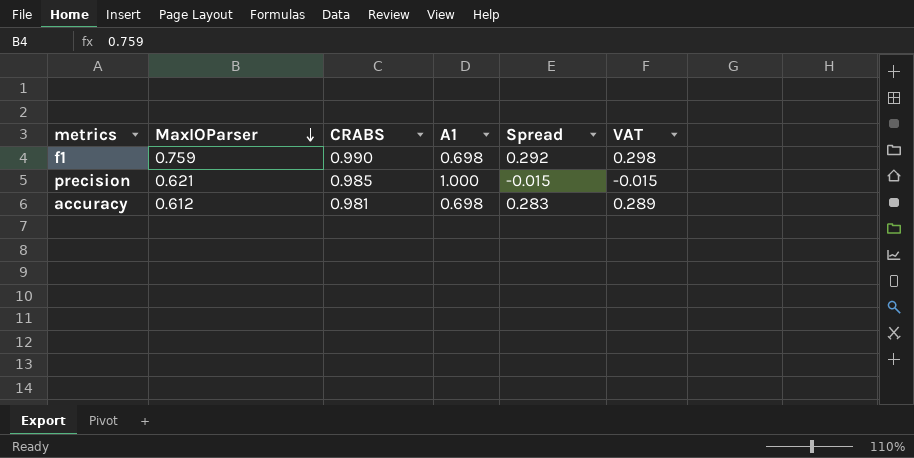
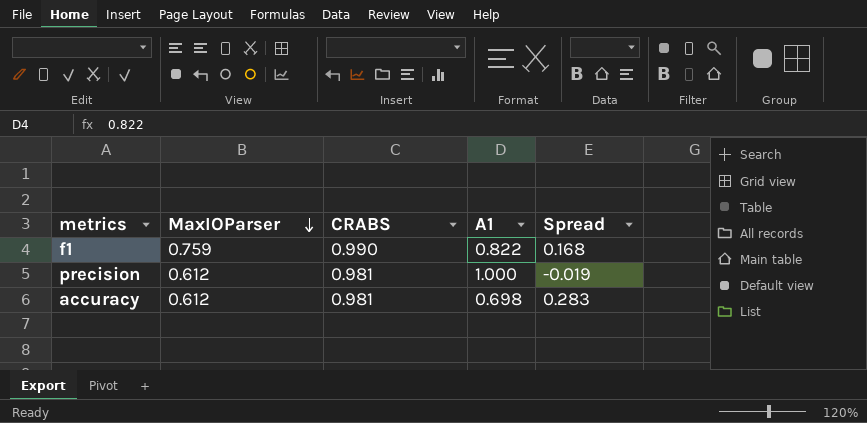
column VAT | formula: [Spread] * 1.02 -> none
f1 | A1: 0.698 -> 0.822
f1 | Spread: 0.292 -> 0.168
precision | MaxIOParser: 0.621 -> 0.612
precision | CRABS: 0.985 -> 0.981
precision | Spread: -0.015 -> -0.019

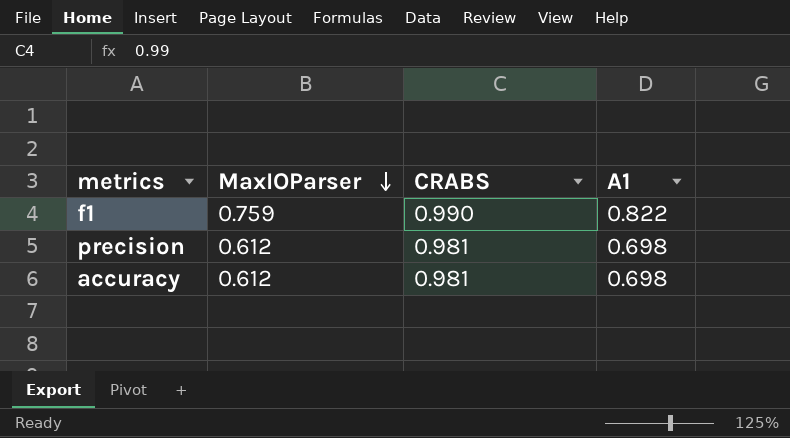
column Spread | formula: [CRABS] - [A1] -> none
precision | A1: 1.000 -> 0.698

